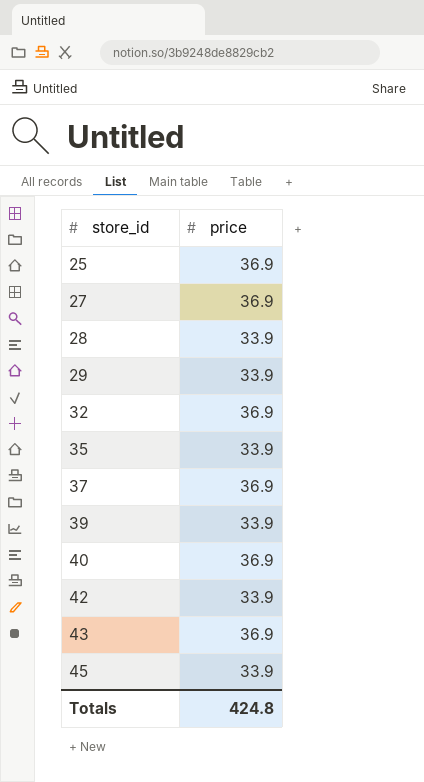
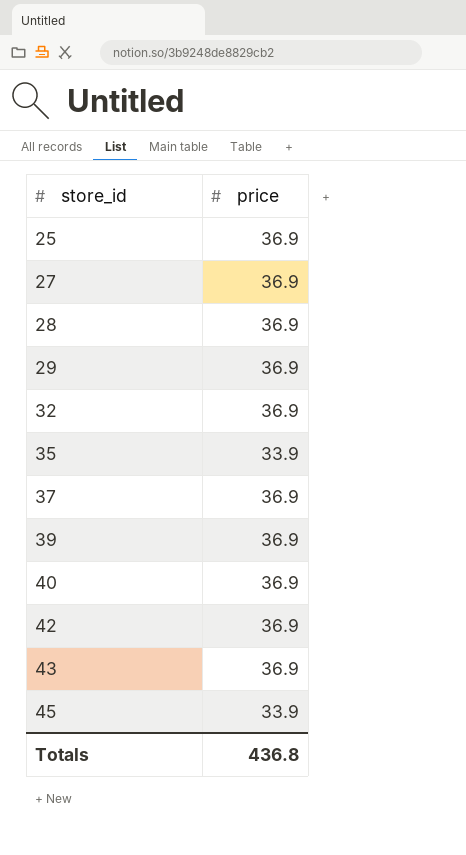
28 | price: 33.9 -> 36.9
29 | price: 33.9 -> 36.9
39 | price: 33.9 -> 36.9
42 | price: 33.9 -> 36.9
Totals | price: 424.8 -> 436.8

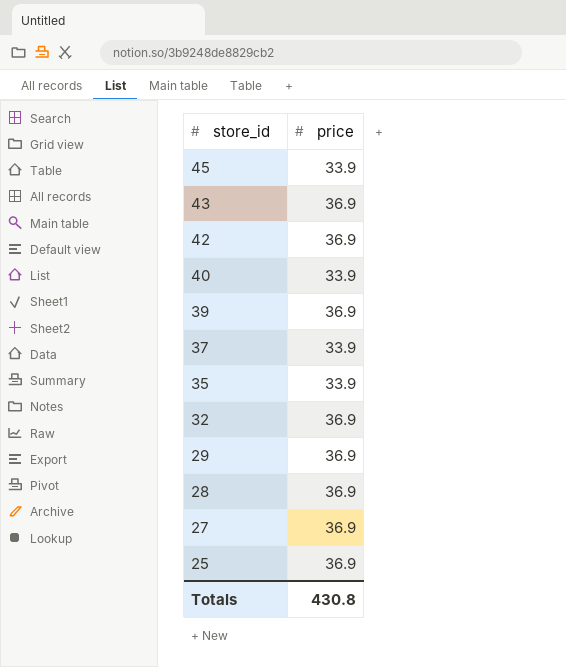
row order: store_id ascending -> store_id descending
40 | price: 36.9 -> 33.9
37 | price: 36.9 -> 33.9
Totals | price: 436.8 -> 430.8

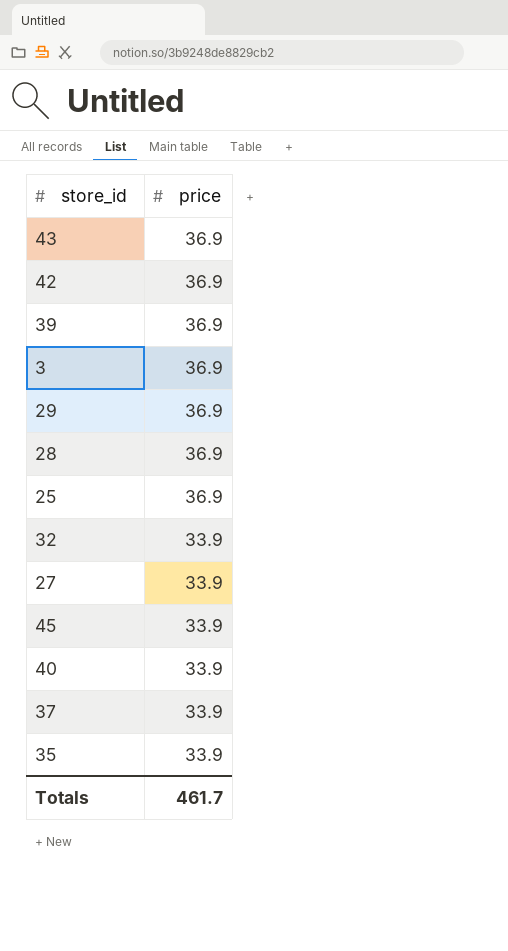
row order: store_id descending -> price descending
row 3: none -> 36.9
32 | price: 36.9 -> 33.9
27 | price: 36.9 -> 33.9
Totals | price: 430.8 -> 461.7

